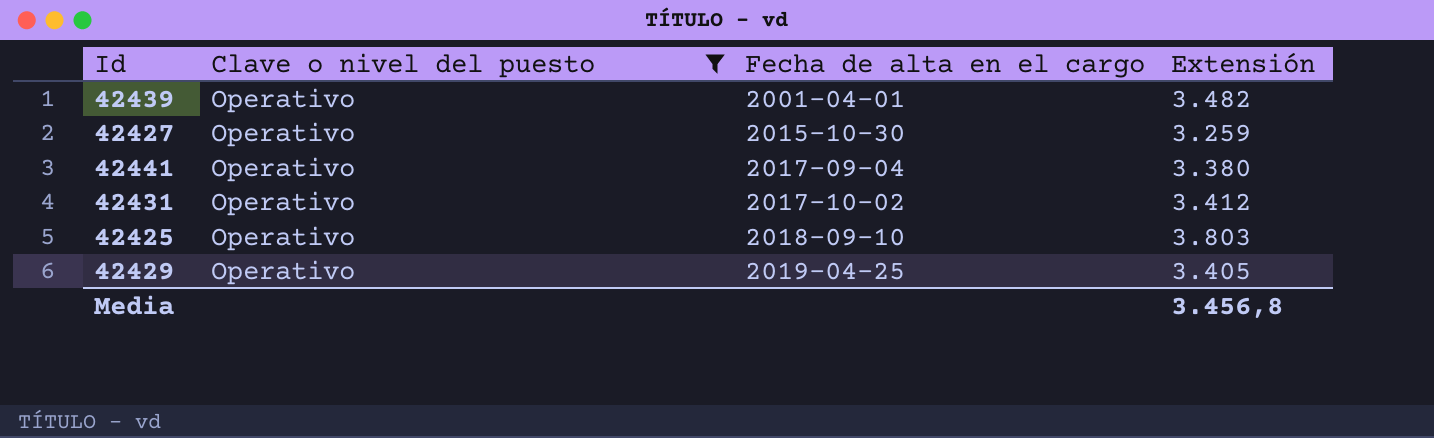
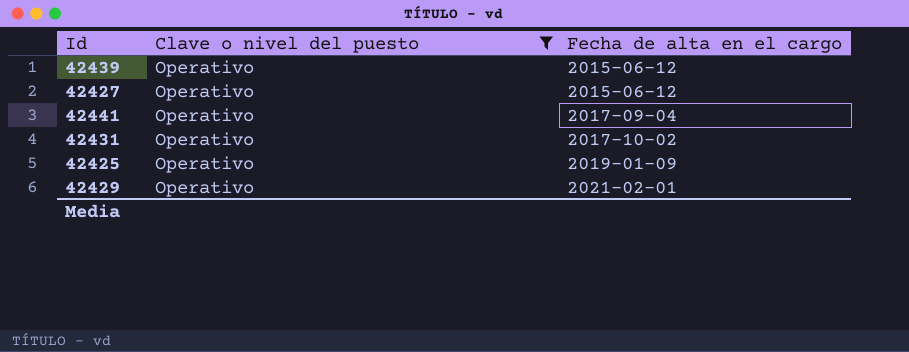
column Extensión | position: 4 -> none
42439 | Fecha de alta en el cargo: 2001-04-01 -> 2015-06-12
42427 | Fecha de alta en el cargo: 2015-10-30 -> 2015-06-12
42425 | Fecha de alta en el cargo: 2018-09-10 -> 2019-01-09
42429 | Fecha de alta en el cargo: 2019-04-25 -> 2021-02-01

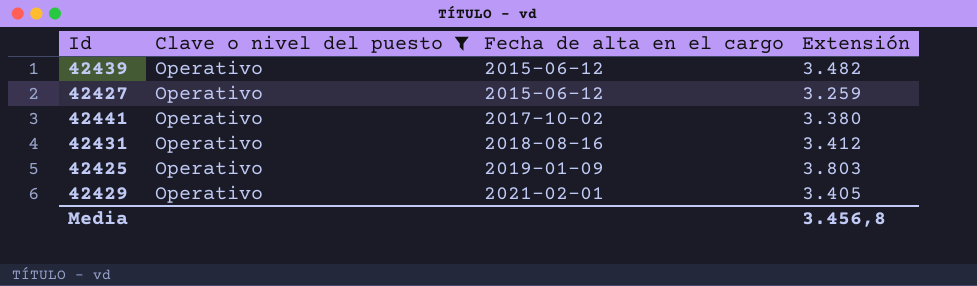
column Extensión | position: none -> 4
42441 | Fecha de alta en el cargo: 2017-09-04 -> 2017-10-02
42431 | Fecha de alta en el cargo: 2017-10-02 -> 2018-08-16

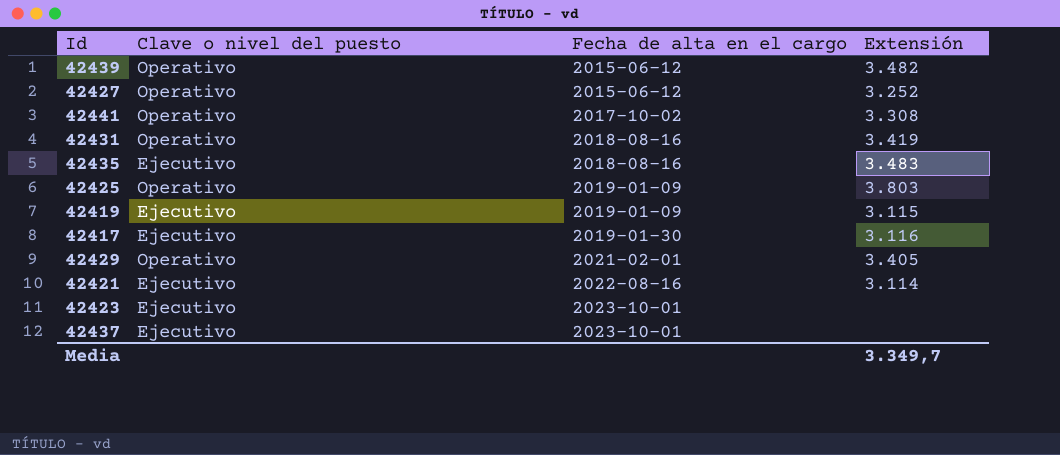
filter: Clave o nivel del puesto = Operativo -> none
42427 | Extensión: 3.259 -> 3.252
42441 | Extensión: 3.380 -> 3.308
42431 | Extensión: 3.412 -> 3.419
Media | Extensión: 3.456,8 -> 3.349,7

